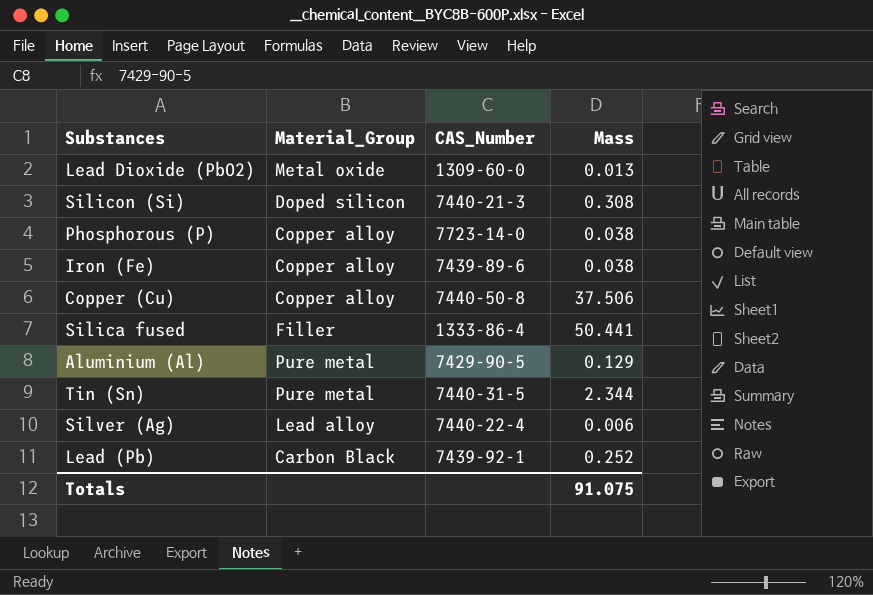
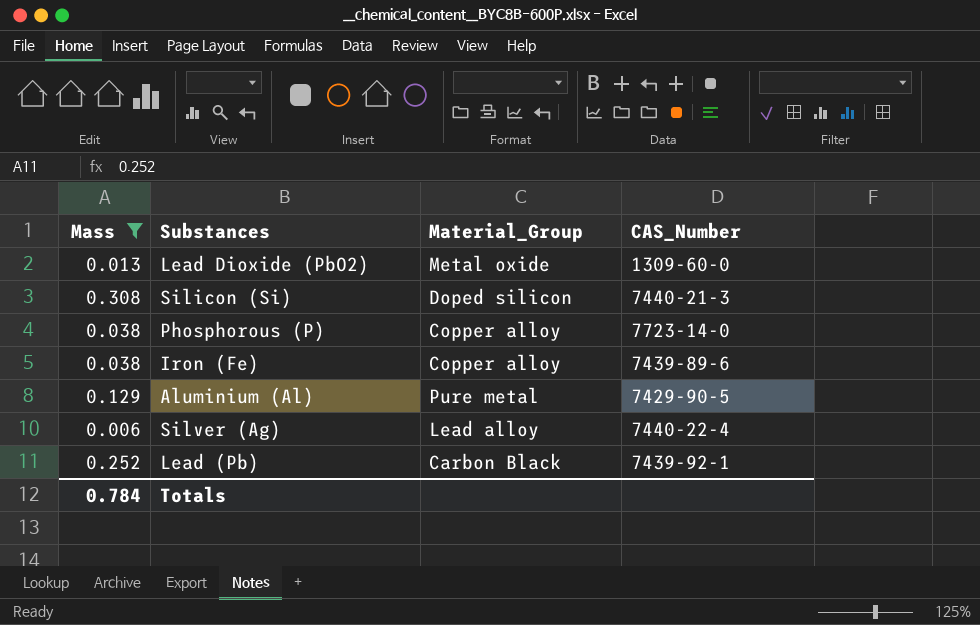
filter: none -> Mass <= 0.308
column Mass | position: 4 -> 1
Totals | Mass: 91.075 -> 0.784

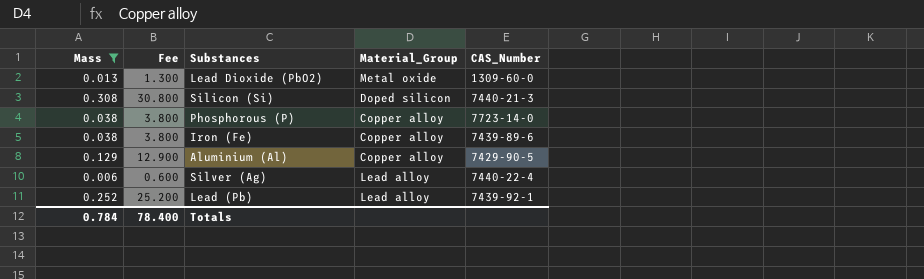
column Fee | formula: none -> [Mass] * 100
Aluminium (Al) | Material_Group: Pure metal -> Copper alloy
Lead (Pb) | Material_Group: Carbon Black -> Lead alloy

